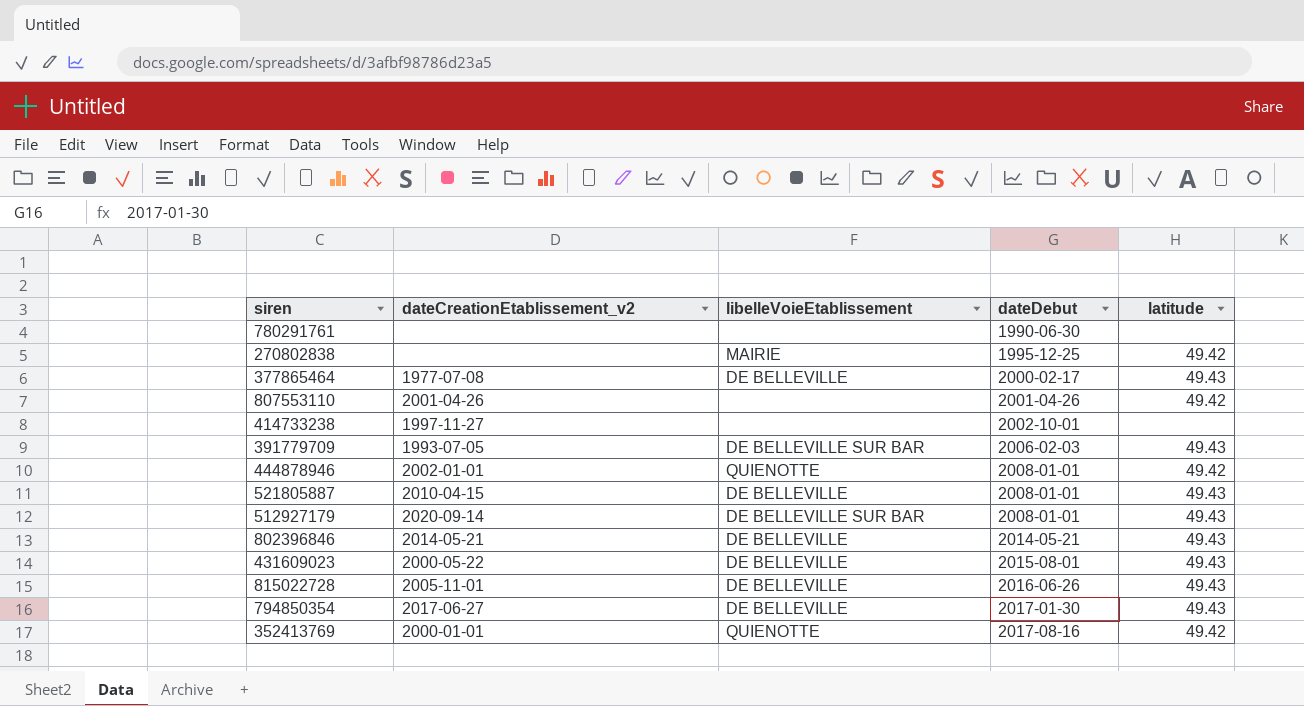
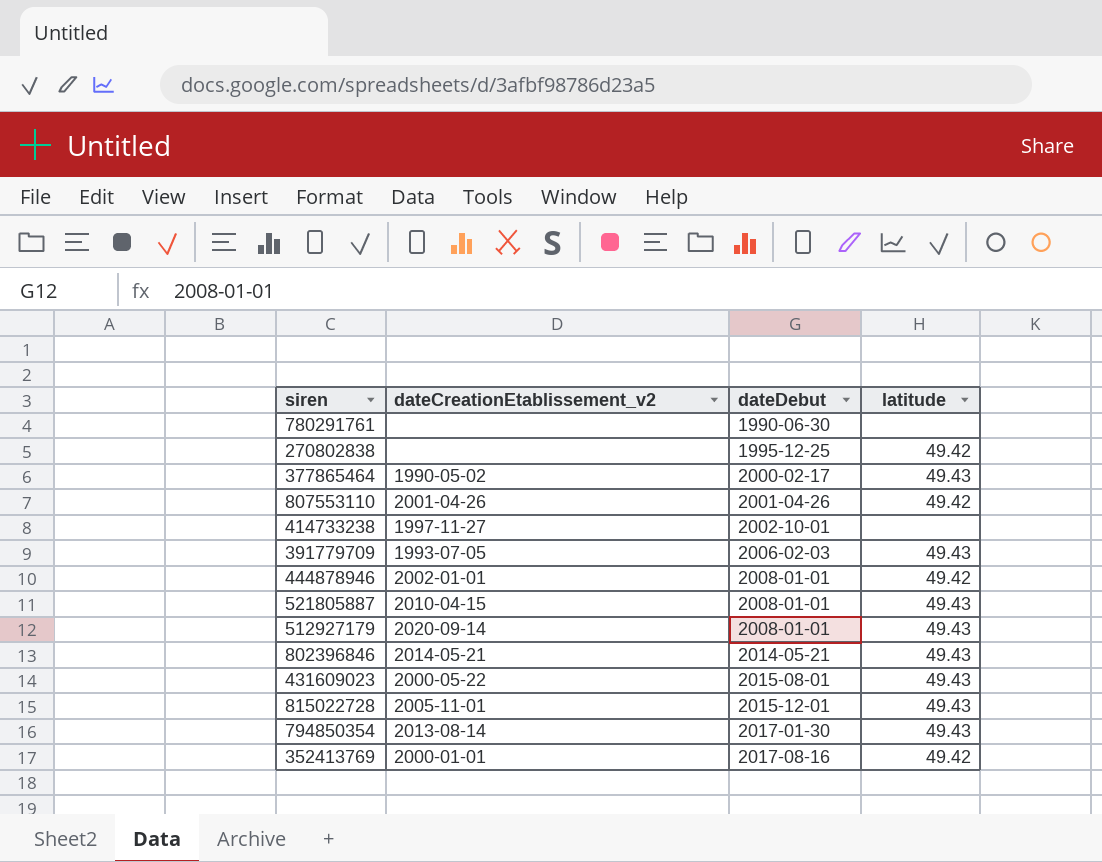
column libelleVoieEtablissement | position: 3 -> none
377865464 | dateCreationEtablissement_v2: 1977-07-08 -> 1990-05-02
815022728 | dateDebut: 2016-06-26 -> 2015-12-01
794850354 | dateCreationEtablissement_v2: 2017-06-27 -> 2013-08-14

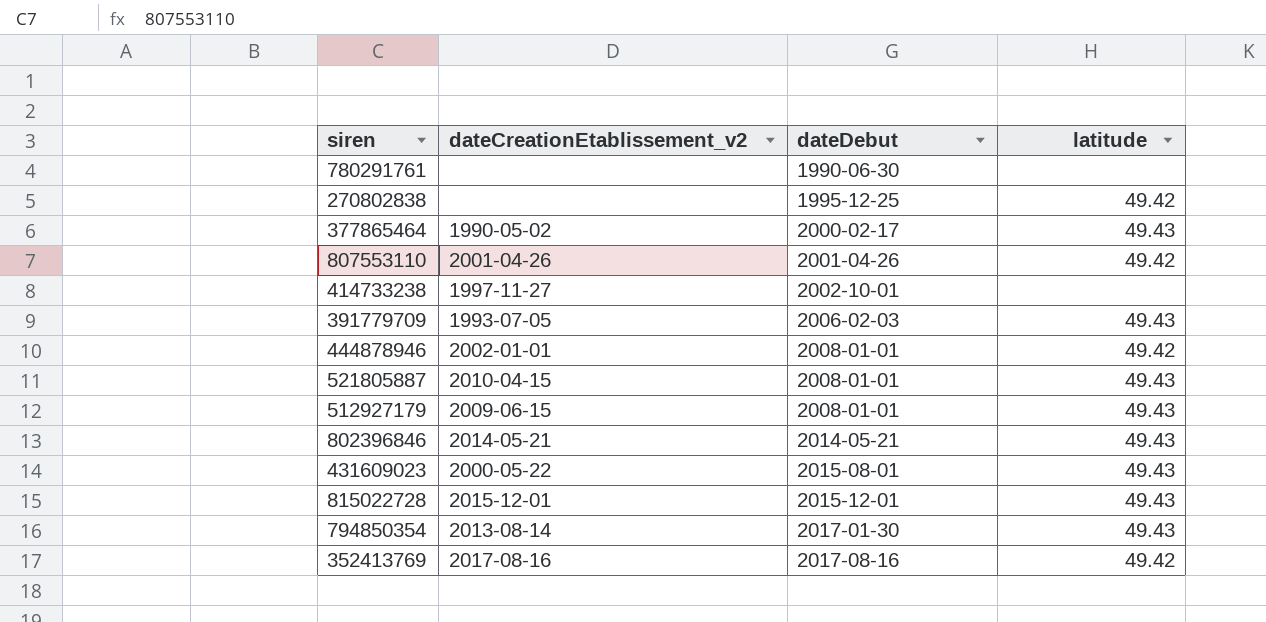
512927179 | dateCreationEtablissement_v2: 2020-09-14 -> 2009-06-15
815022728 | dateCreationEtablissement_v2: 2005-11-01 -> 2015-12-01
352413769 | dateCreationEtablissement_v2: 2000-01-01 -> 2017-08-16

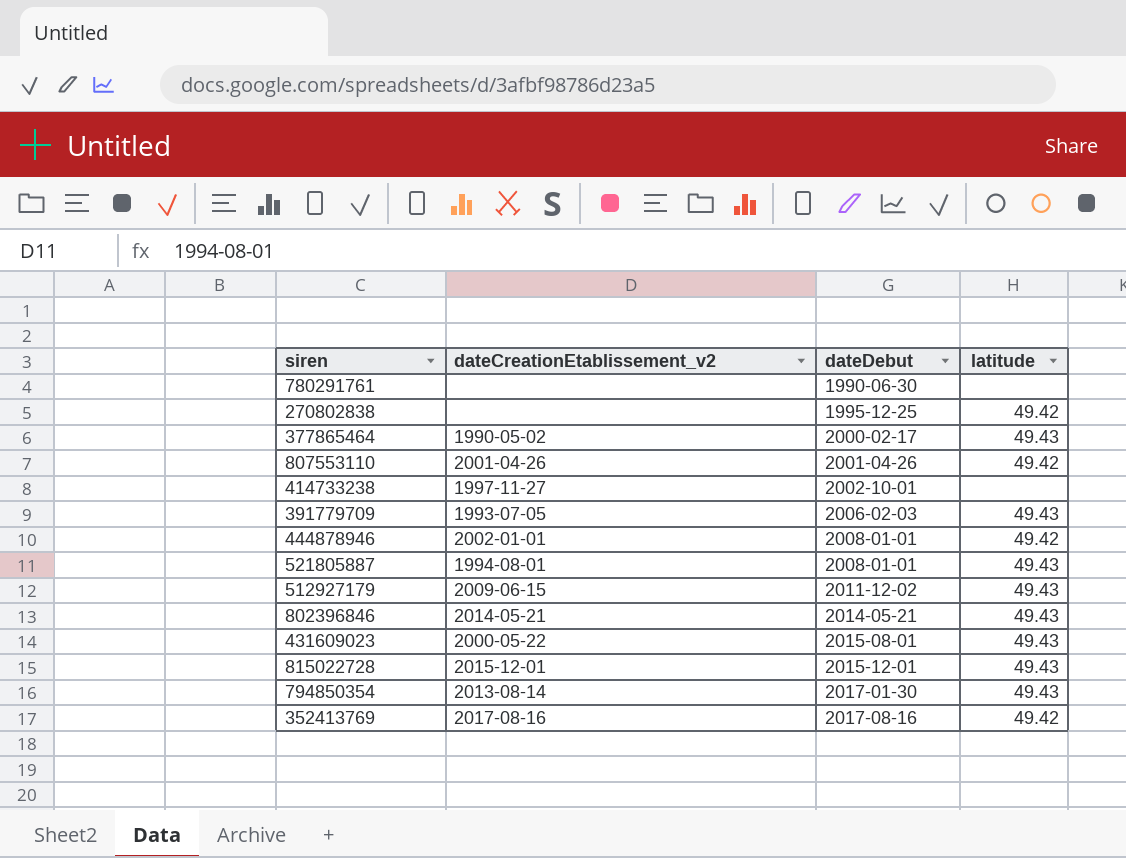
521805887 | dateCreationEtablissement_v2: 2010-04-15 -> 1994-08-01
512927179 | dateDebut: 2008-01-01 -> 2011-12-02

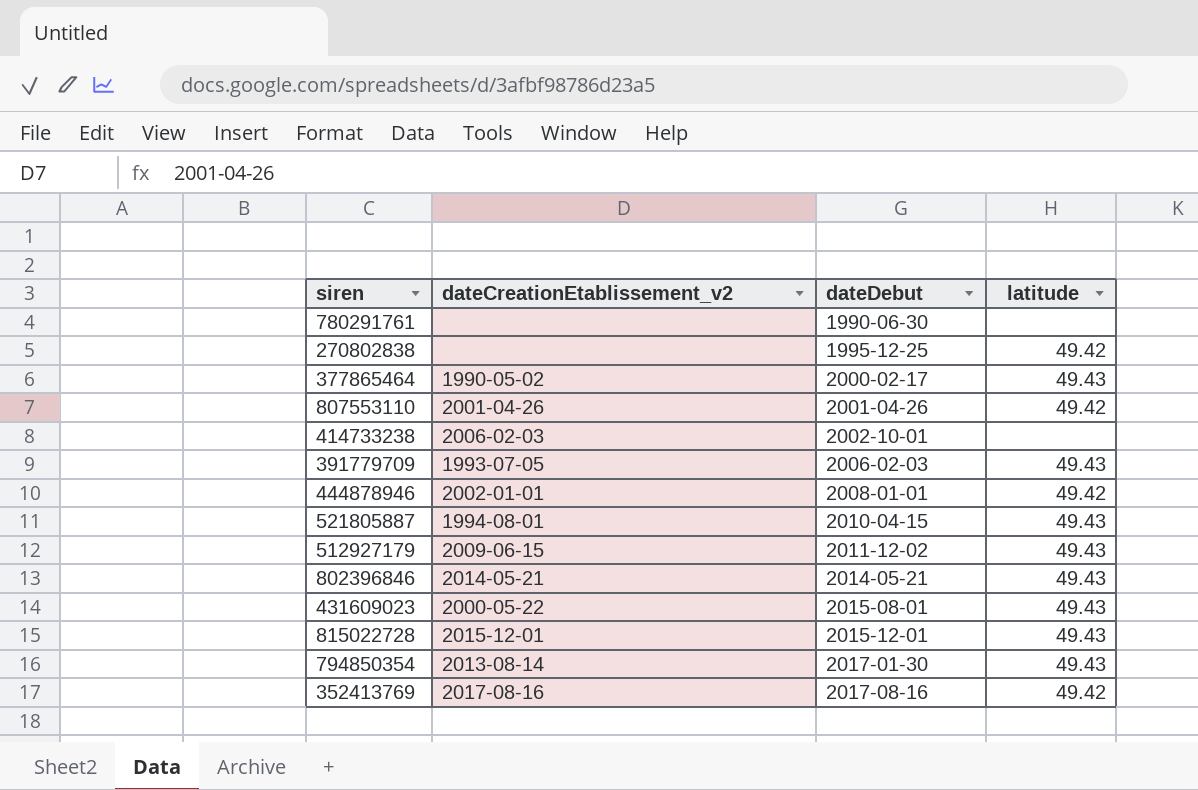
414733238 | dateCreationEtablissement_v2: 1997-11-27 -> 2006-02-03
521805887 | dateDebut: 2008-01-01 -> 2010-04-15

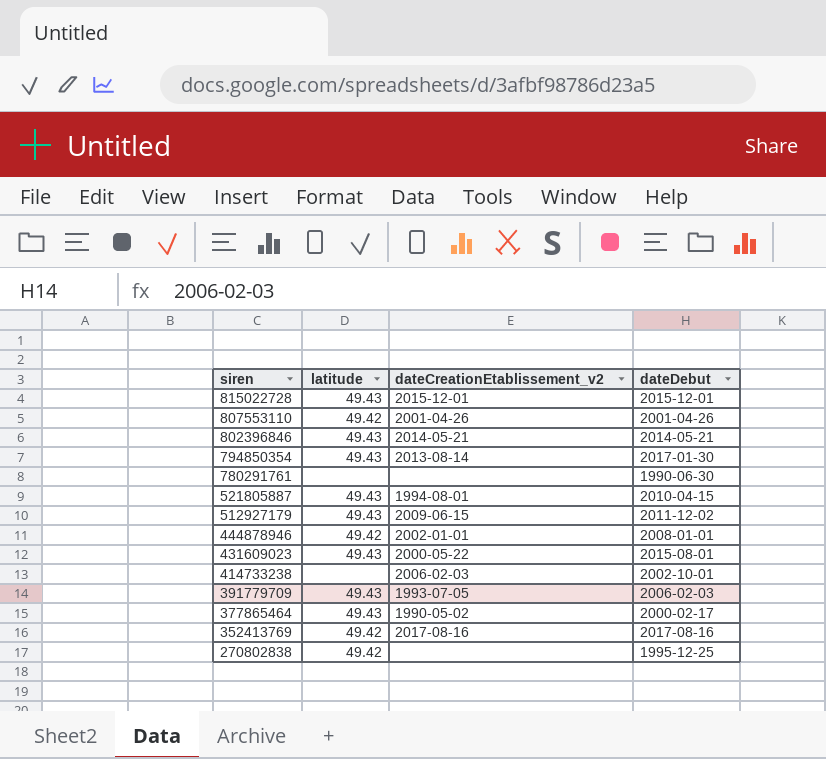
row order: dateDebut ascending -> siren descending
column latitude | position: 4 -> 2

